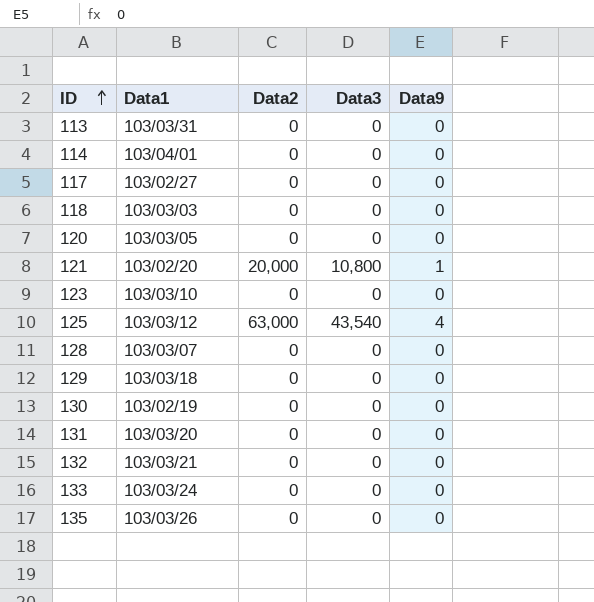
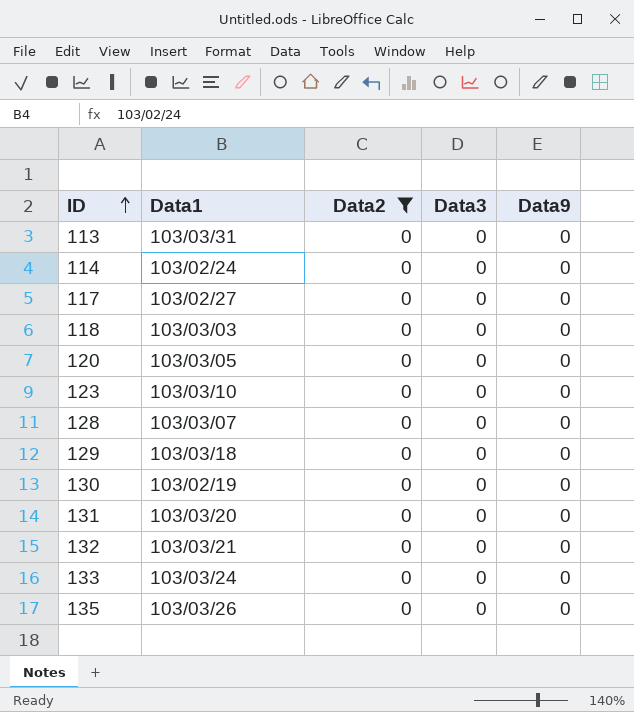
filter: none -> Data2 = 0
114 | Data1: 103/04/01 -> 103/02/24

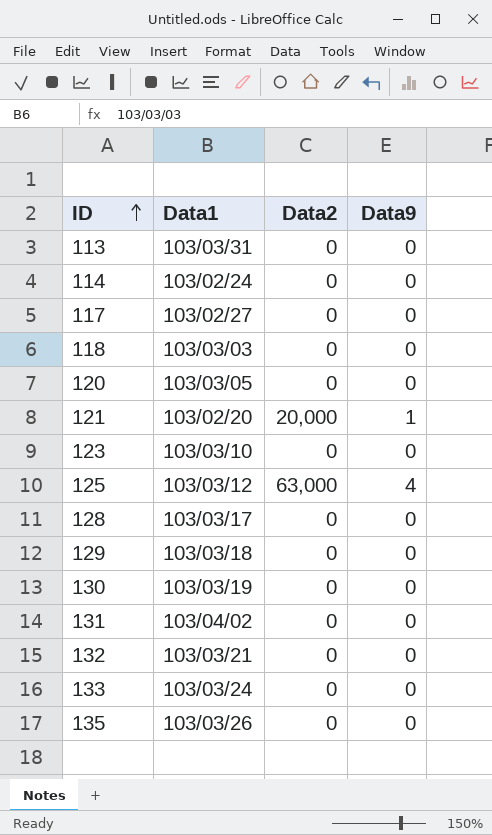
filter: Data2 = 0 -> none
column Data3 | position: 4 -> none
128 | Data1: 103/03/07 -> 103/03/17
130 | Data1: 103/02/19 -> 103/03/19
131 | Data1: 103/03/20 -> 103/04/02

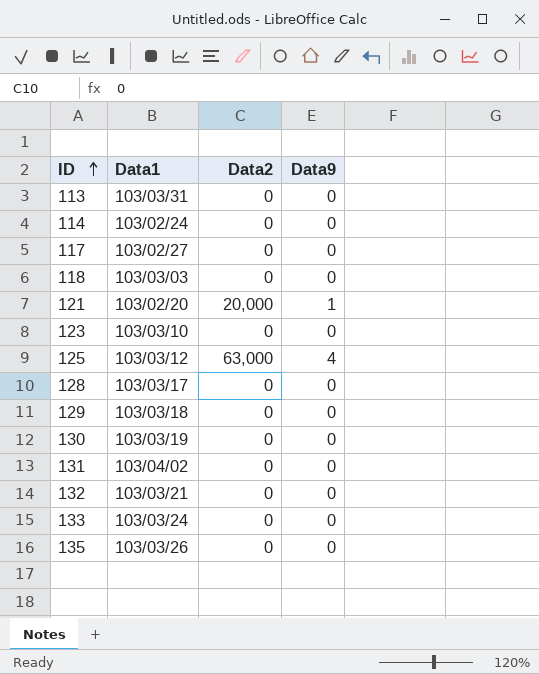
row 120: 103/03/05 | 0 | 0 -> none

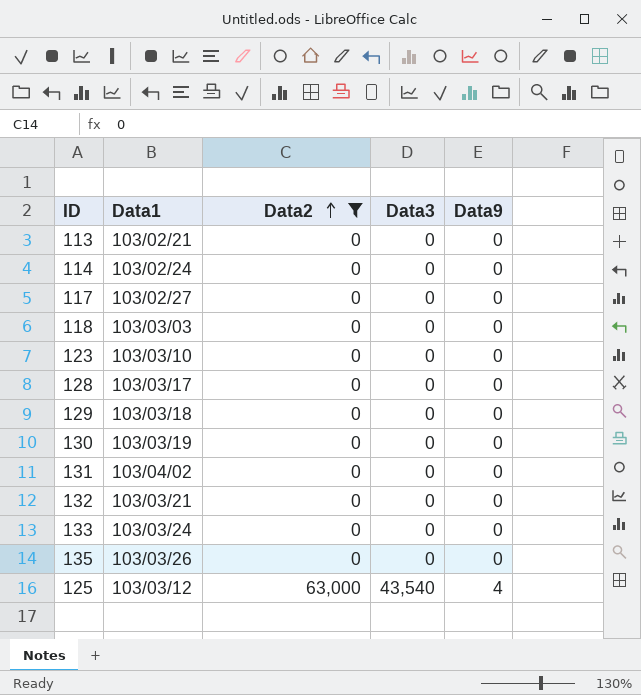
filter: none -> Data2 != 20,000
row order: ID ascending -> Data2 ascending
column Data3 | position: none -> 4
113 | Data1: 103/03/31 -> 103/02/21

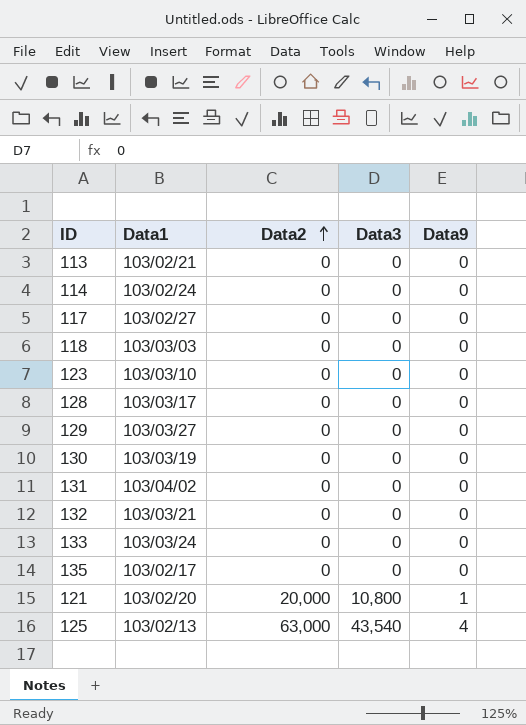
filter: Data2 != 20,000 -> none
129 | Data1: 103/03/18 -> 103/03/27
135 | Data1: 103/03/26 -> 103/02/17
125 | Data1: 103/03/12 -> 103/02/13

